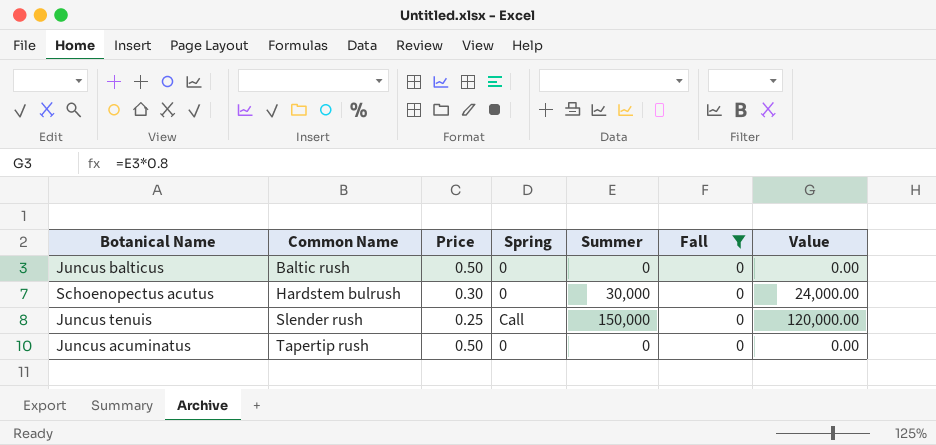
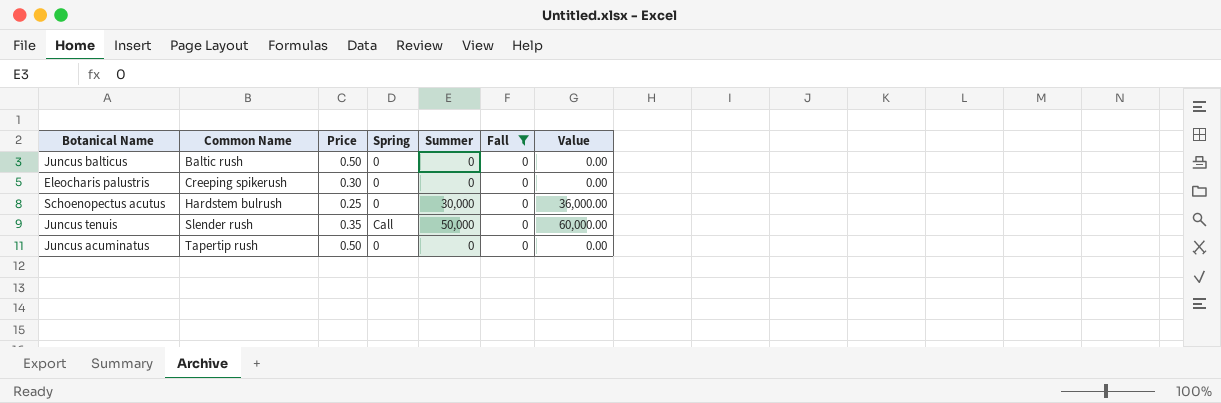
column Value | formula: [Summer] * 0.8 -> [Summer] * 1.2
row Eleocharis palustris: none -> Creeping spikerush | 0.30 | 0 | 0 | 0 | 0.00
Schoenopectus acutus | Price: 0.30 -> 0.25
Juncus tenuis | Price: 0.25 -> 0.35
Juncus tenuis | Summer: 150,000 -> 50,000

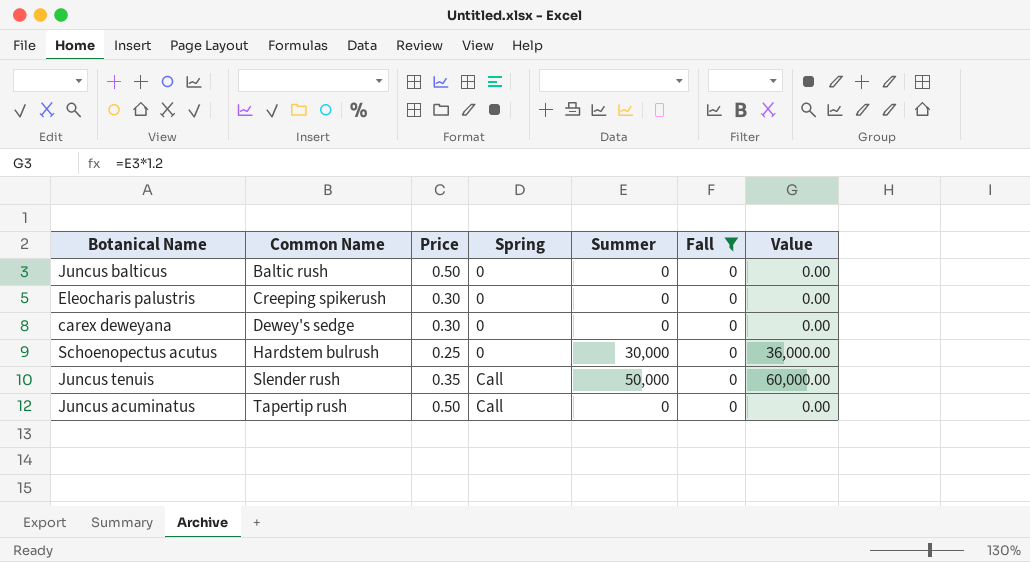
row carex deweyana: none -> Dewey's sedge | 0.30 | 0 | 0 | 0 | 0.00
Juncus acuminatus | Spring: 0 -> Call

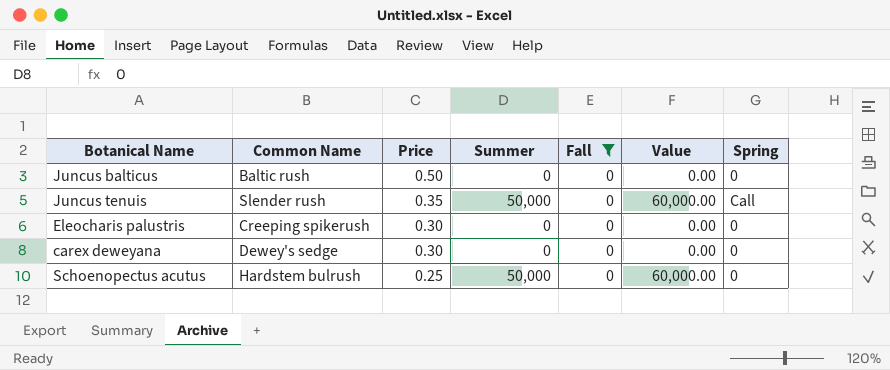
row order: Common Name ascending -> Price descending
column Spring | position: 4 -> 7
row Juncus acuminatus: Tapertip rush | 0.50 | Call | 0 | 0 | 0.00 -> none
Schoenopectus acutus | Summer: 30,000 -> 50,000
Schoenopectus acutus | Value: 36,000.00 -> 60,000.00

